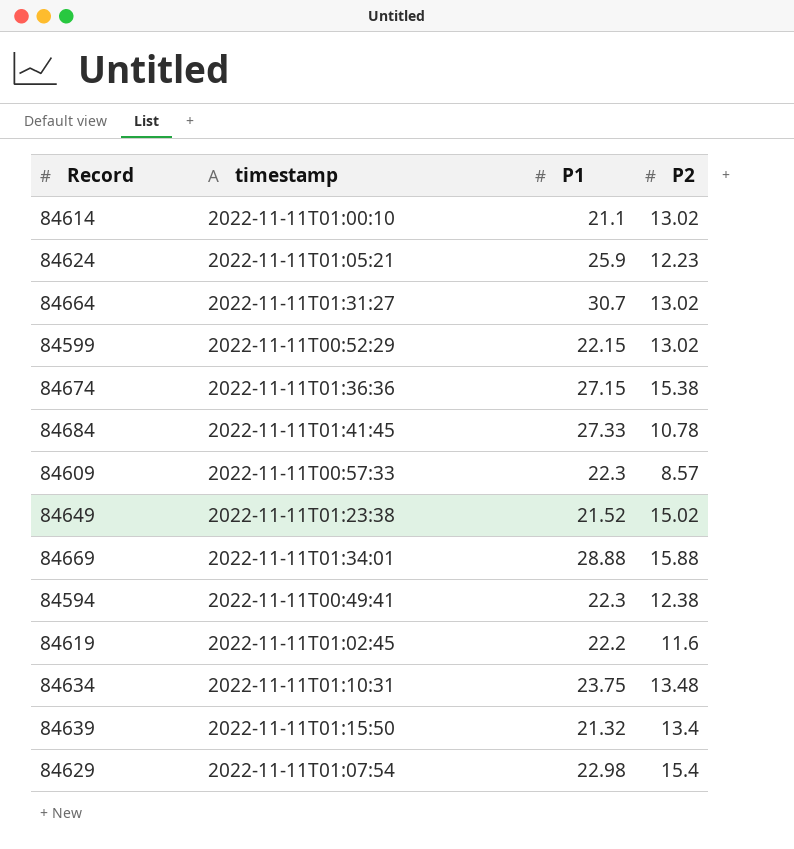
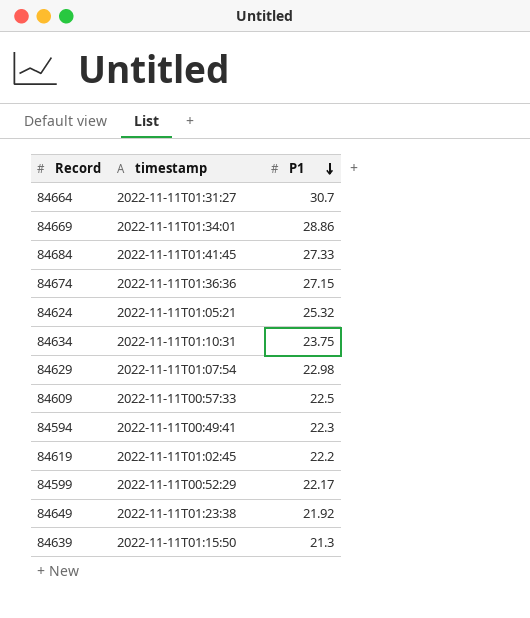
row order: none -> P1 descending
column P2 | position: 4 -> none
row 84614: 2022-11-11T01:00:10 | 21.1 | 13.02 -> none
84669 | P1: 28.88 -> 28.86
84624 | P1: 25.9 -> 25.32
84609 | P1: 22.3 -> 22.5
84599 | P1: 22.15 -> 22.17
84649 | P1: 21.52 -> 21.92
84639 | P1: 21.32 -> 21.3

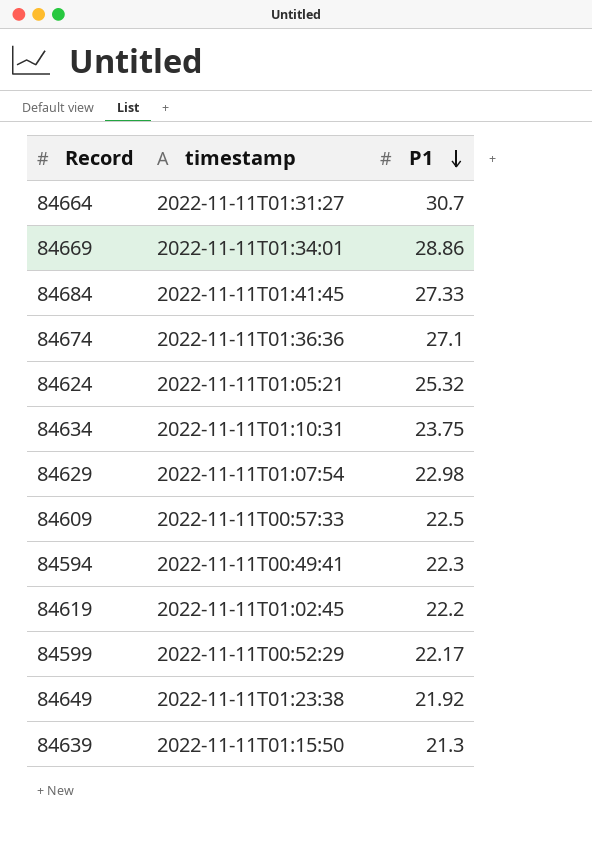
84674 | P1: 27.15 -> 27.1

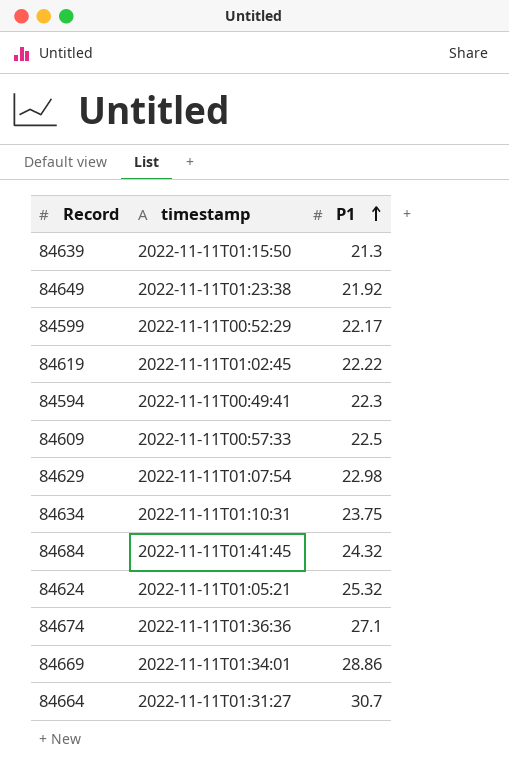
row order: P1 descending -> P1 ascending
84619 | P1: 22.2 -> 22.22
84684 | P1: 27.33 -> 24.32

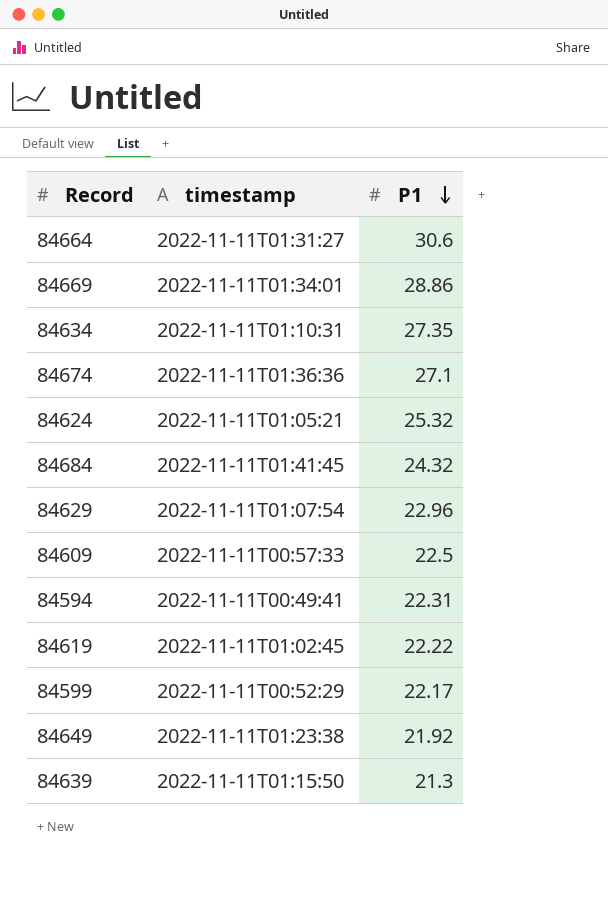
row order: P1 ascending -> P1 descending
84664 | P1: 30.7 -> 30.6
84634 | P1: 23.75 -> 27.35
84629 | P1: 22.98 -> 22.96
84594 | P1: 22.3 -> 22.31

